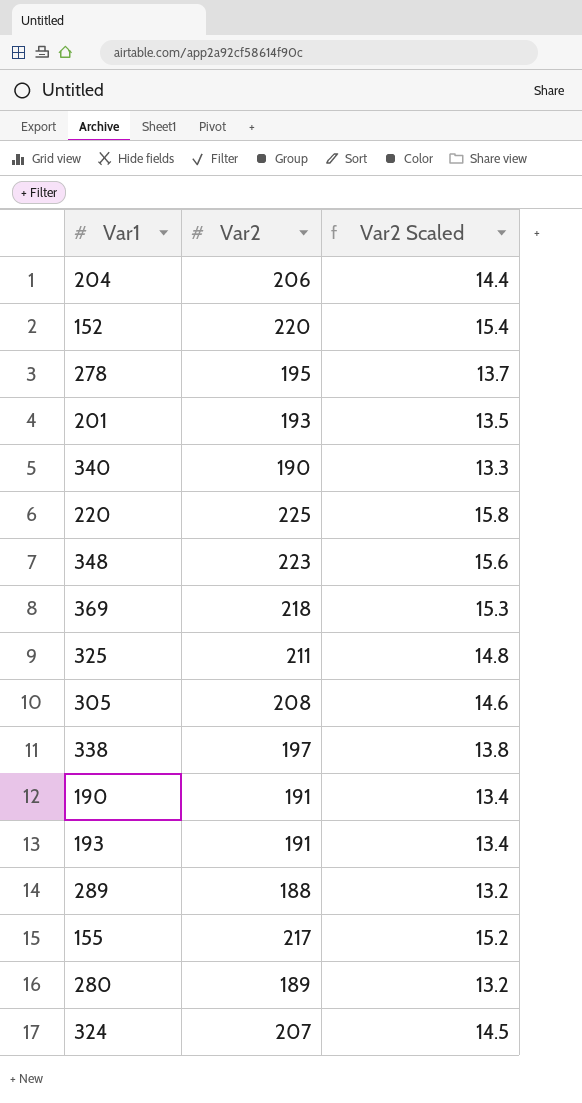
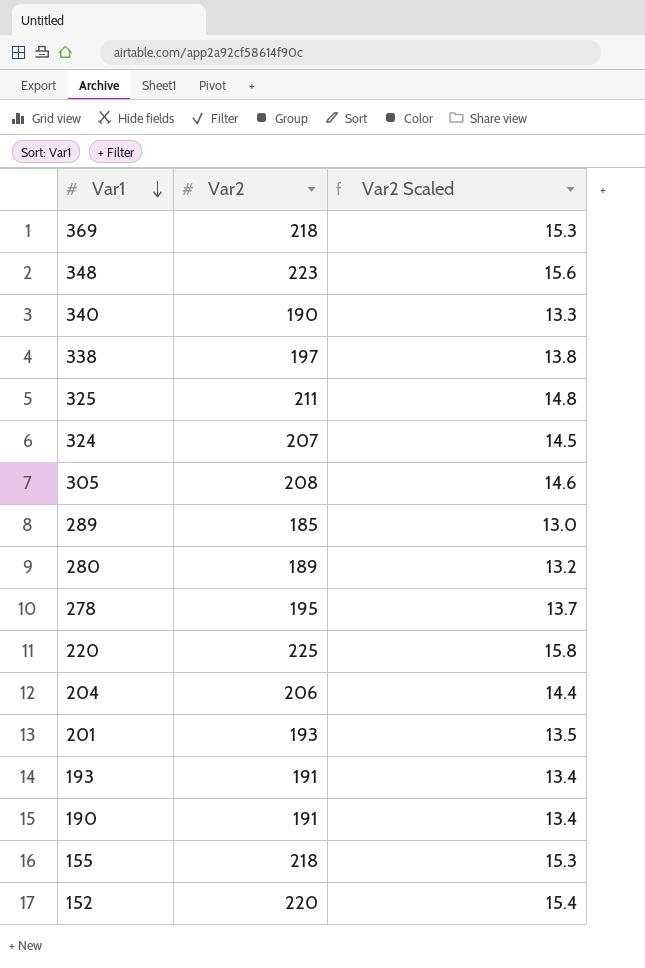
row order: none -> Var1 descending
289 | Var2: 188 -> 185
289 | Var2 Scaled: 13.2 -> 13.0
155 | Var2: 217 -> 218
155 | Var2 Scaled: 15.2 -> 15.3

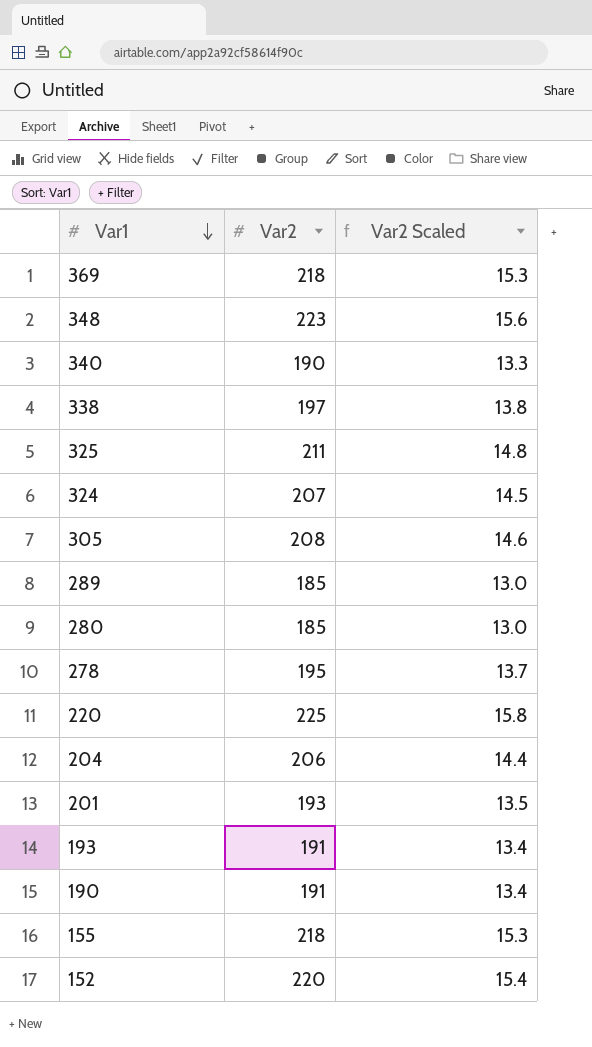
280 | Var2: 189 -> 185
280 | Var2 Scaled: 13.2 -> 13.0

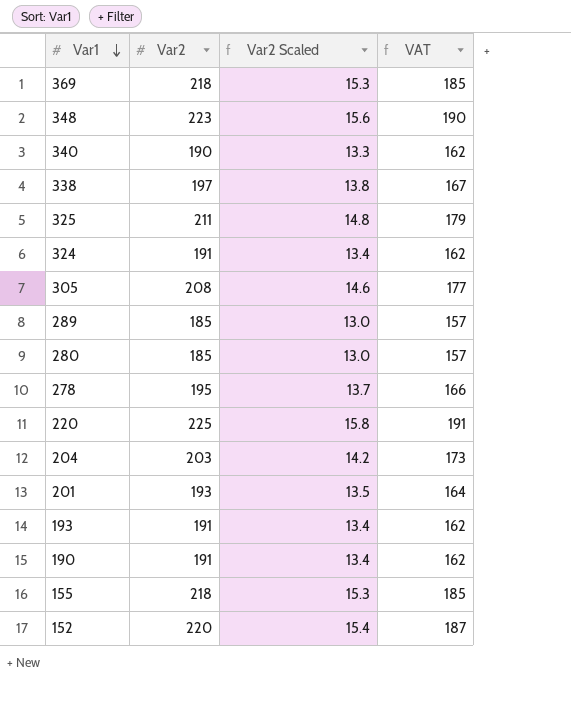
column VAT | formula: none -> [Var2] * 0.85
324 | Var2: 207 -> 191
324 | Var2 Scaled: 14.5 -> 13.4
204 | Var2: 206 -> 203
204 | Var2 Scaled: 14.4 -> 14.2

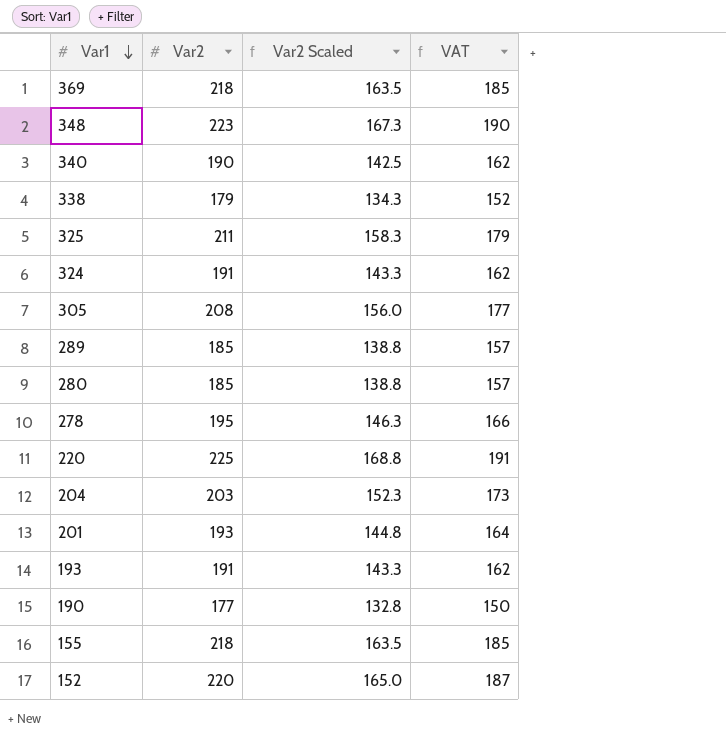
column Var2 Scaled | formula: [Var2] * 0.07 -> [Var2] * 0.75
338 | Var2: 197 -> 179
338 | VAT: 167 -> 152
190 | Var2: 191 -> 177
190 | VAT: 162 -> 150

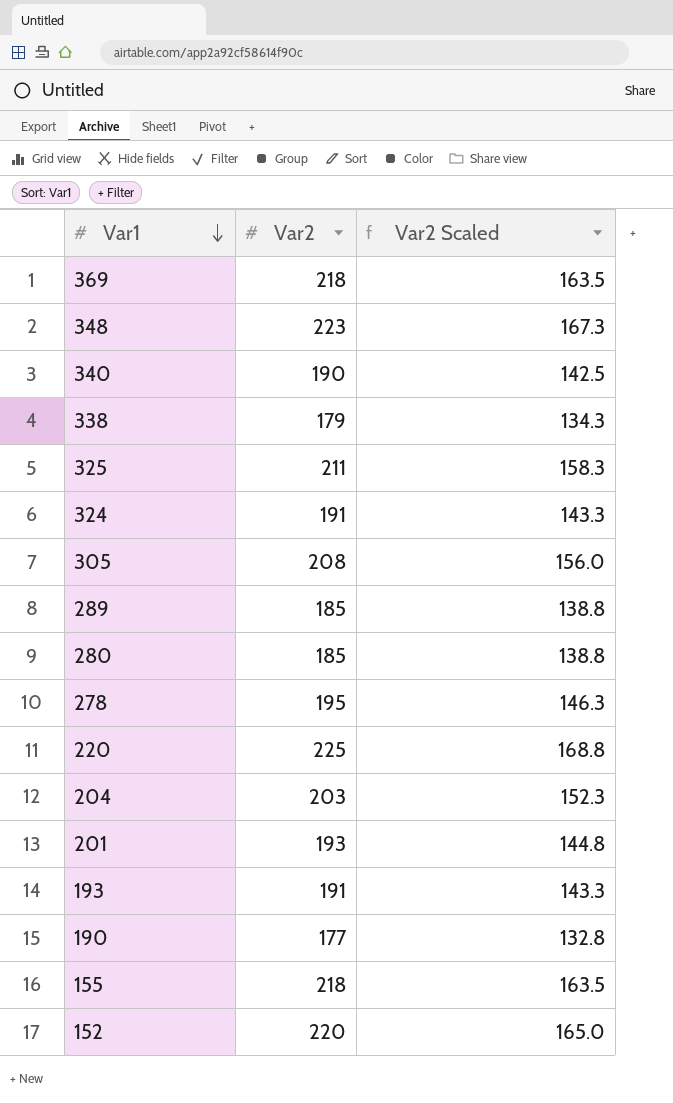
column VAT | formula: [Var2] * 0.85 -> none

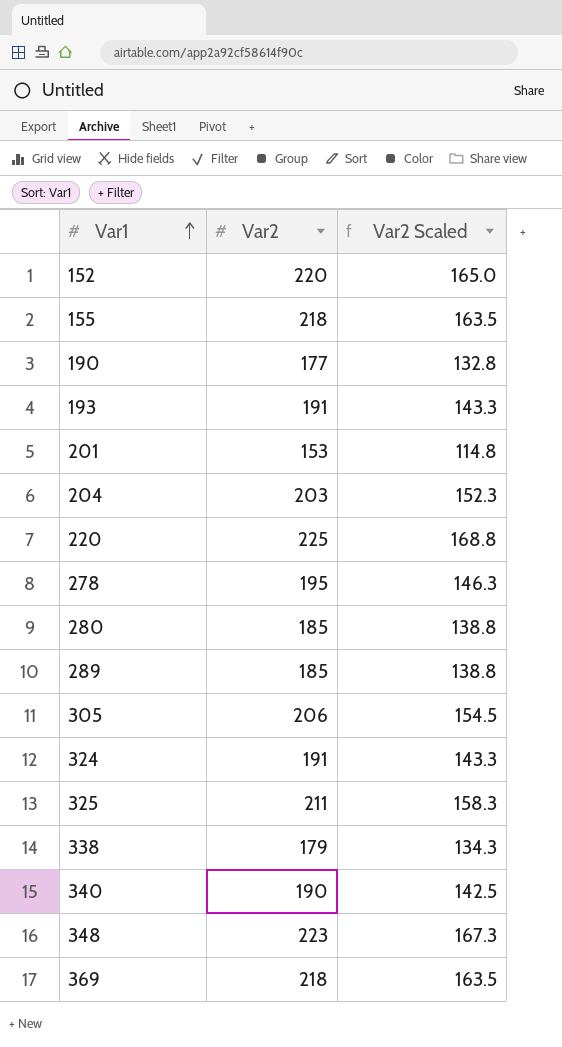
row order: Var1 descending -> Var1 ascending
201 | Var2: 193 -> 153
201 | Var2 Scaled: 144.8 -> 114.8
305 | Var2: 208 -> 206
305 | Var2 Scaled: 156.0 -> 154.5

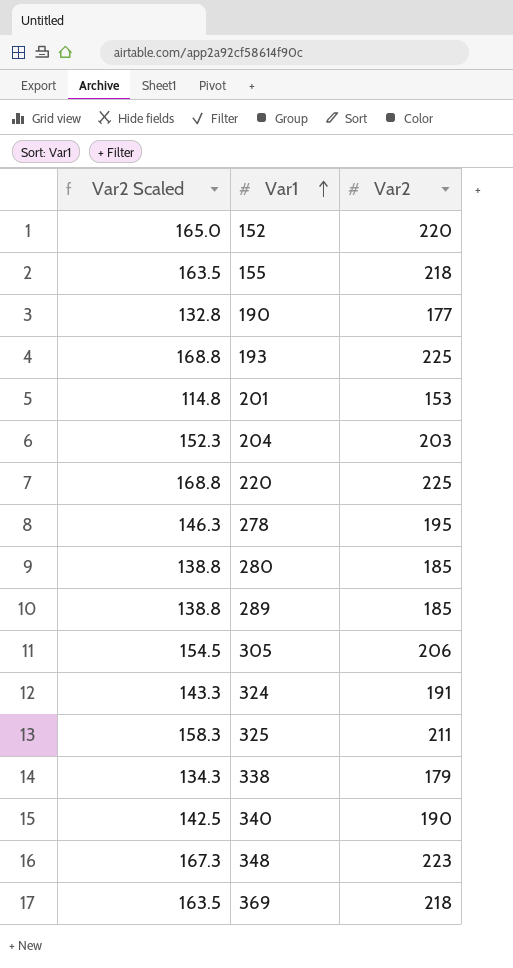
column Var2 Scaled | position: 3 -> 1
193 | Var2 Scaled: 143.3 -> 168.8
193 | Var2: 191 -> 225

